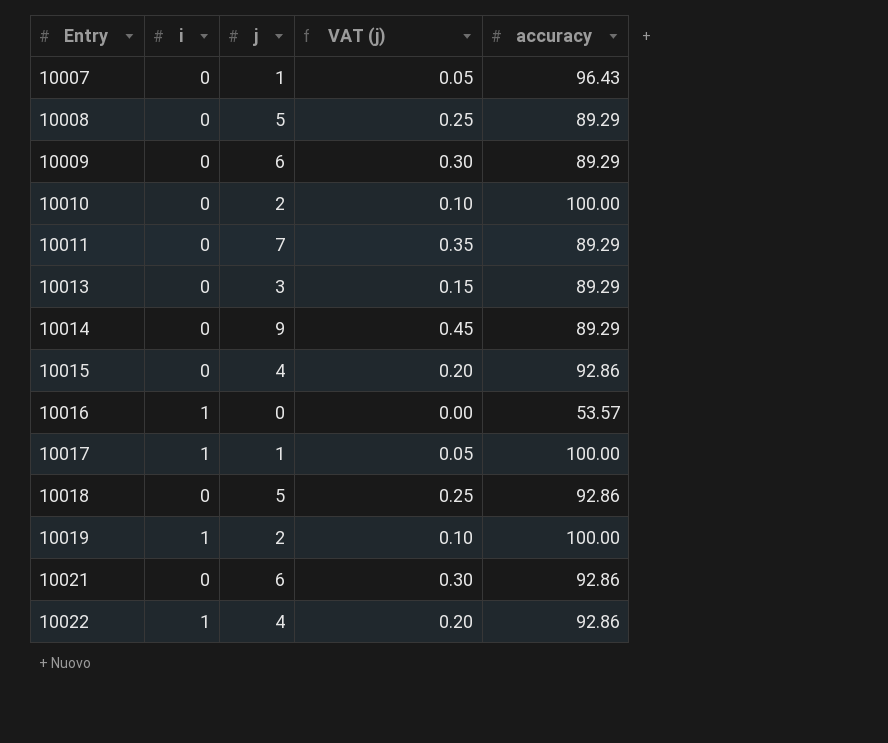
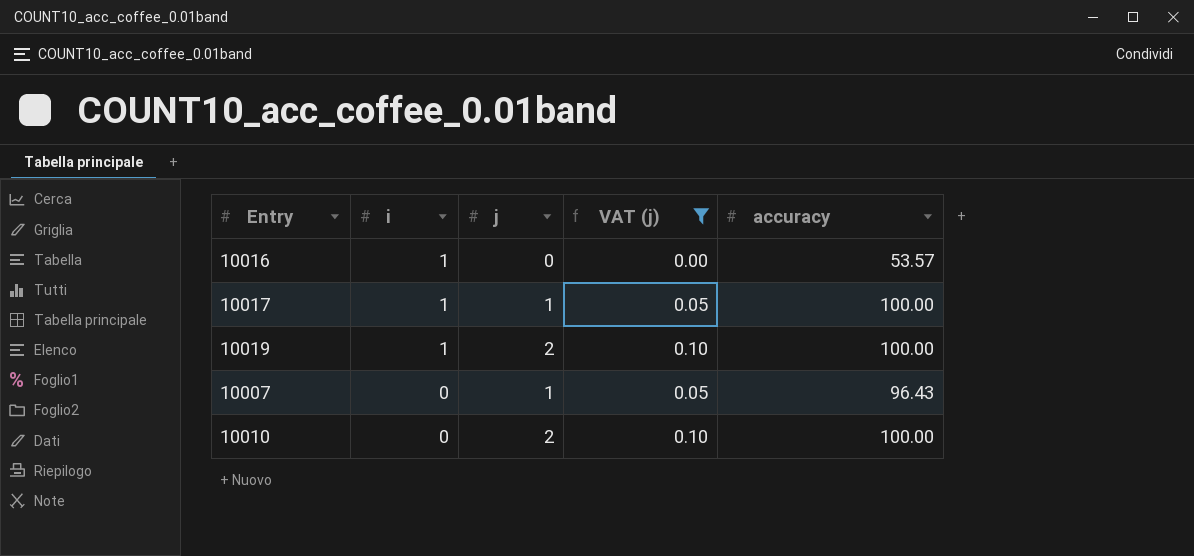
filter: none -> VAT (j) <= 0.10
row order: Entry ascending -> i descending

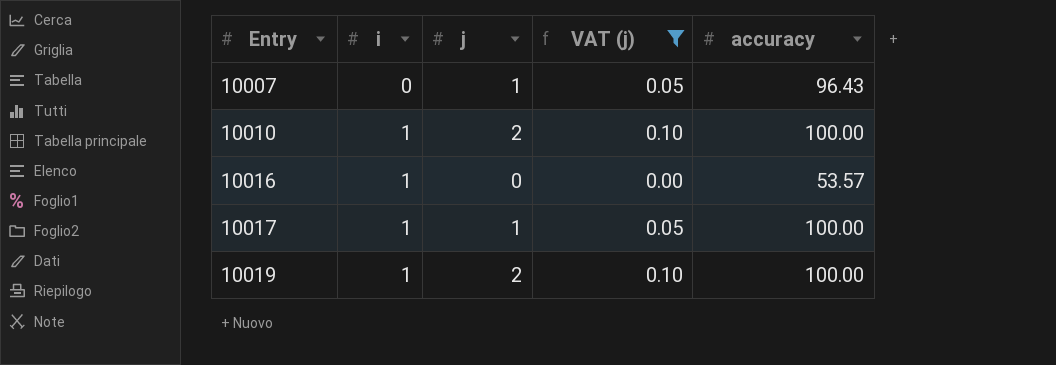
row order: i descending -> Entry ascending
10010 | i: 0 -> 1

